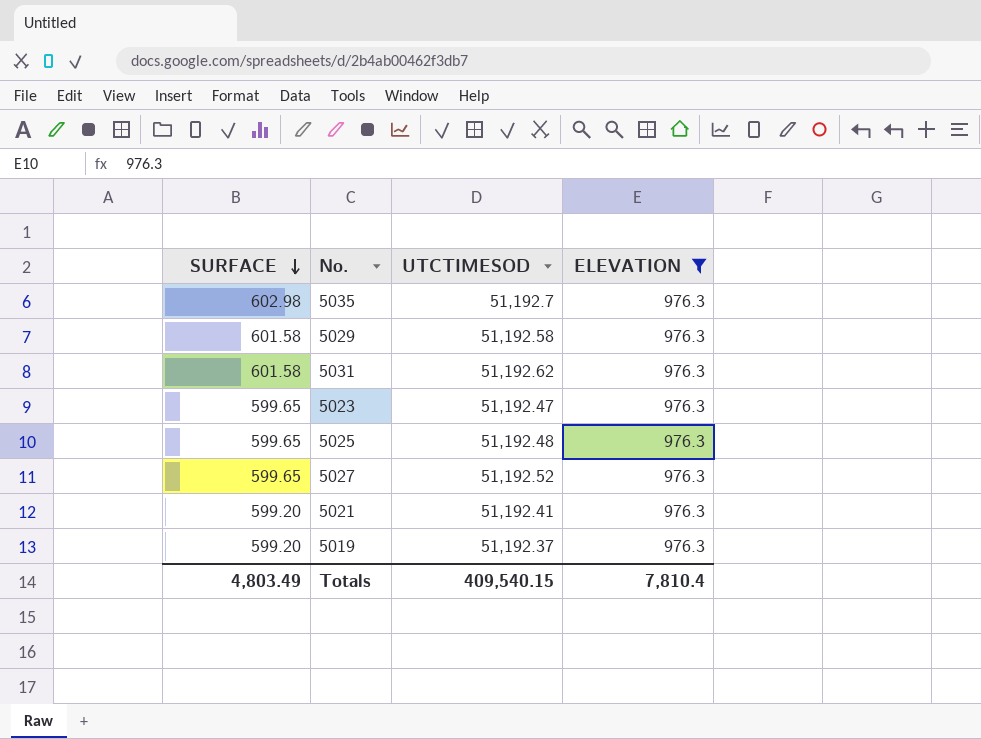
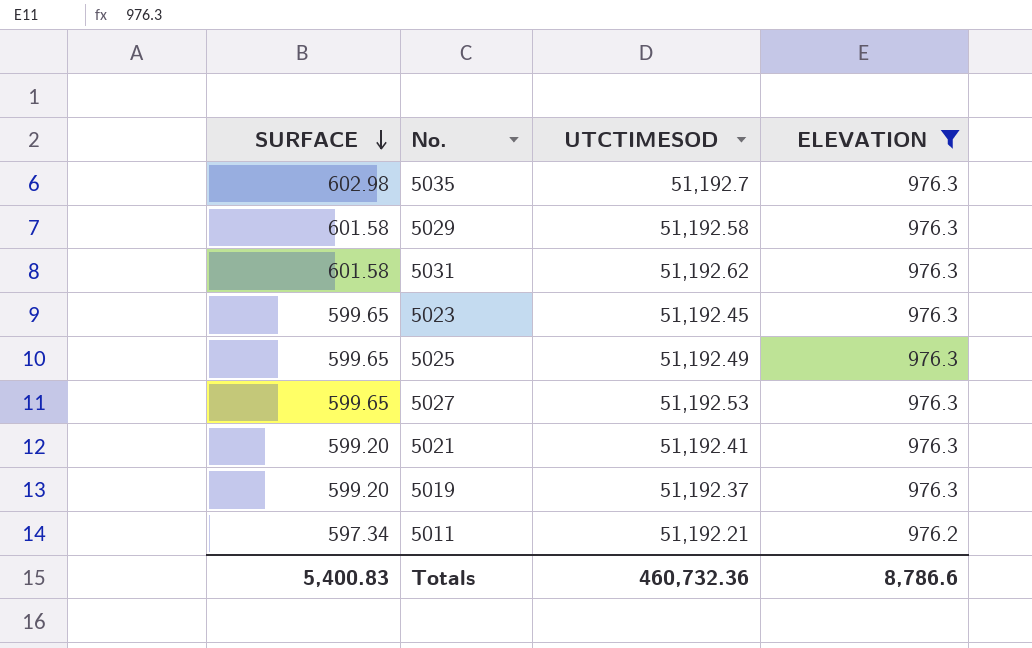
5023 | UTCTIMESOD: 51,192.47 -> 51,192.45
5025 | UTCTIMESOD: 51,192.48 -> 51,192.49
5027 | UTCTIMESOD: 51,192.52 -> 51,192.53
row 5011: none -> 597.34 | 51,192.21 | 976.2
Totals | SURFACE: 4,803.49 -> 5,400.83
Totals | UTCTIMESOD: 409,540.15 -> 460,732.36
Totals | ELEVATION: 7,810.4 -> 8,786.6

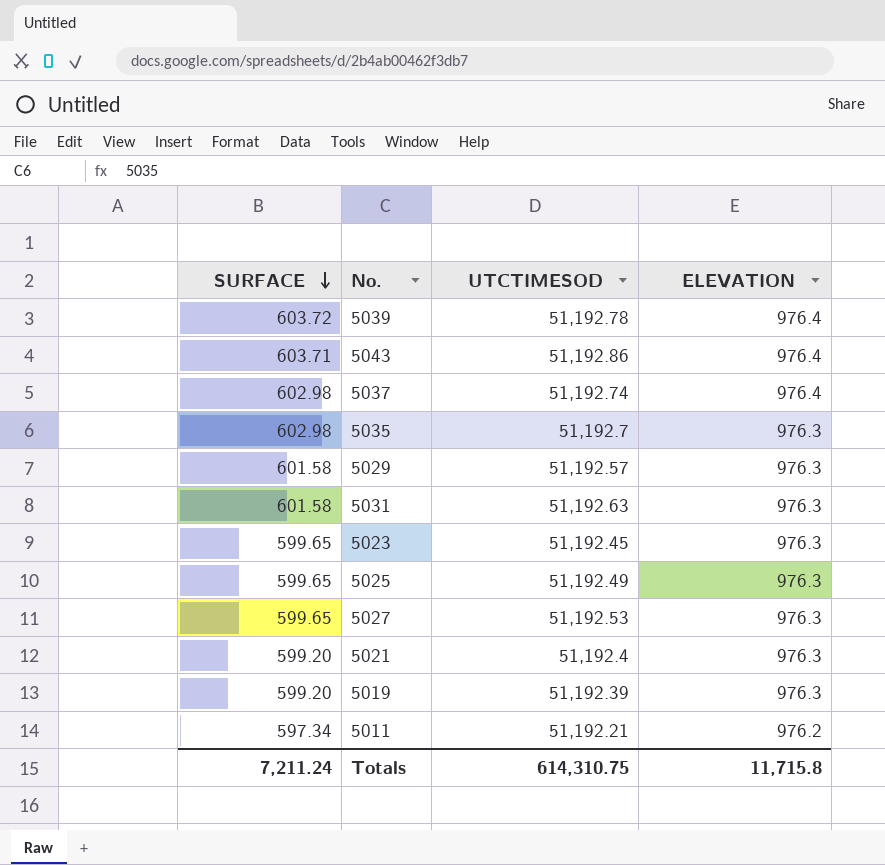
filter: ELEVATION != 976.4 -> none
5029 | UTCTIMESOD: 51,192.58 -> 51,192.57
5031 | UTCTIMESOD: 51,192.62 -> 51,192.63
5021 | UTCTIMESOD: 51,192.41 -> 51,192.4
5019 | UTCTIMESOD: 51,192.37 -> 51,192.39
Totals | SURFACE: 5,400.83 -> 7,211.24
Totals | UTCTIMESOD: 460,732.36 -> 614,310.75
Totals | ELEVATION: 8,786.6 -> 11,715.8

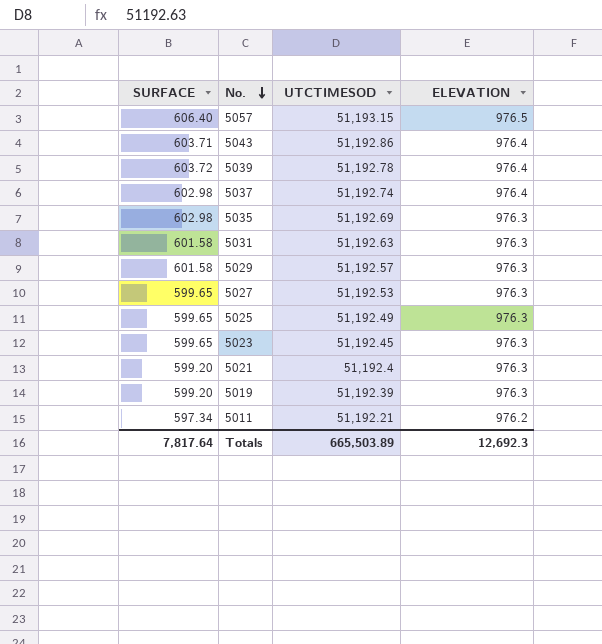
row order: SURFACE descending -> No. descending
row 5057: none -> 606.40 | 51,193.15 | 976.5
5035 | UTCTIMESOD: 51,192.7 -> 51,192.69
Totals | SURFACE: 7,211.24 -> 7,817.64
Totals | UTCTIMESOD: 614,310.75 -> 665,503.89
Totals | ELEVATION: 11,715.8 -> 12,692.3

